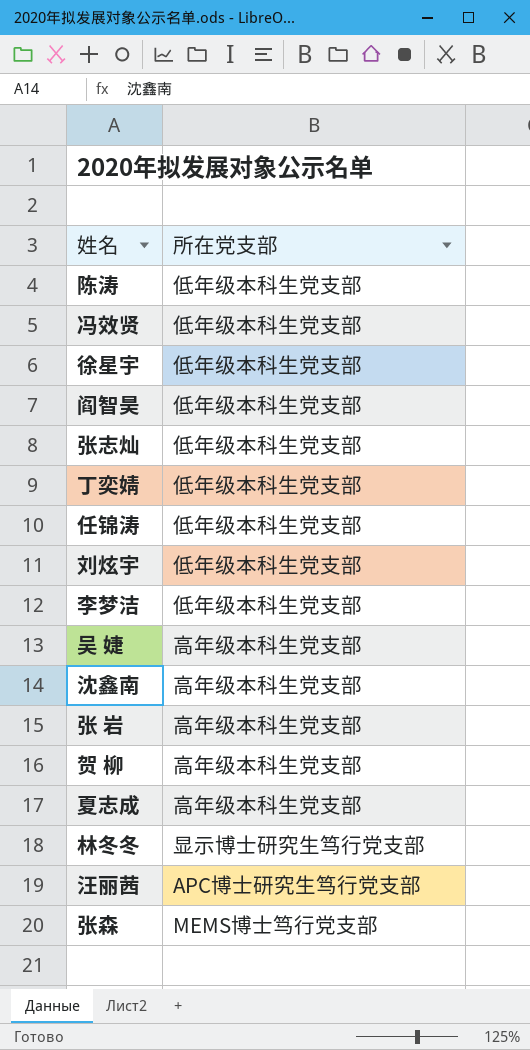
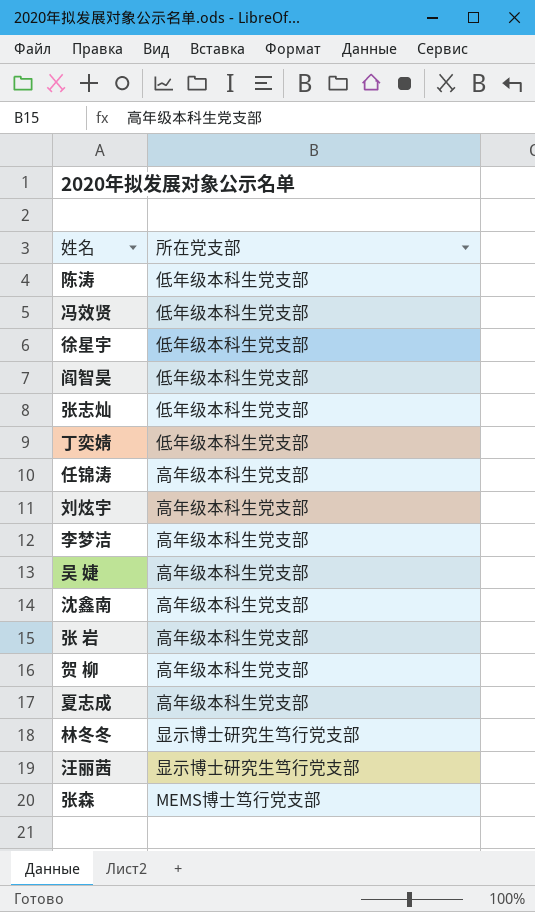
任锦涛 | 所在党支部: 低年级本科生党支部 -> 高年级本科生党支部
刘炫宇 | 所在党支部: 低年级本科生党支部 -> 高年级本科生党支部
李梦洁 | 所在党支部: 低年级本科生党支部 -> 高年级本科生党支部
汪丽茜 | 所在党支部: APC博士研究生笃行党支部 -> 显示博士研究生笃行党支部

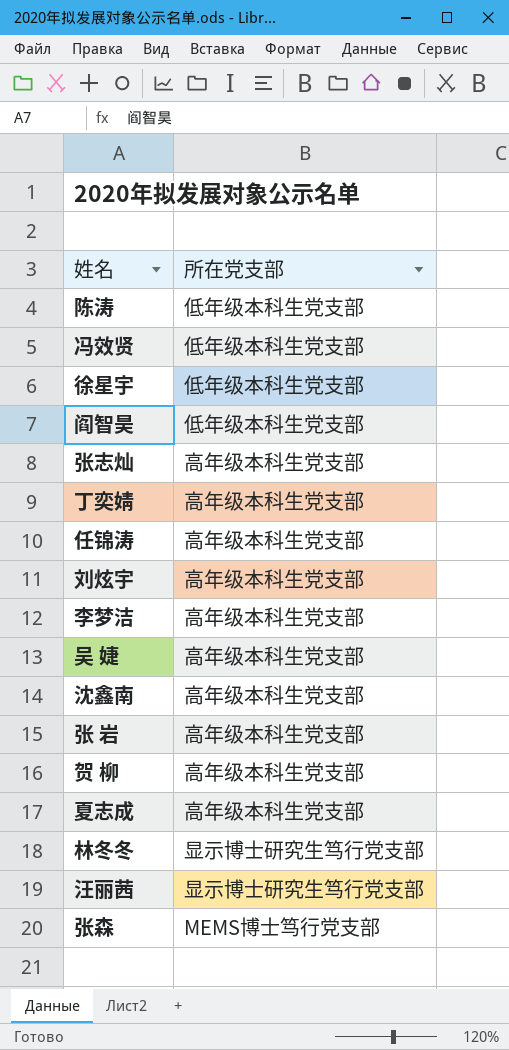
张志灿 | 所在党支部: 低年级本科生党支部 -> 高年级本科生党支部
丁奕婧 | 所在党支部: 低年级本科生党支部 -> 高年级本科生党支部

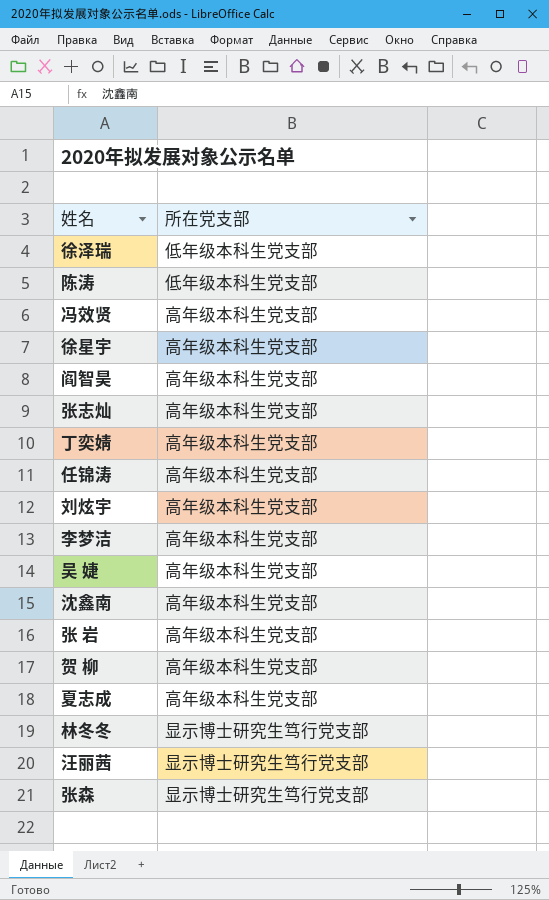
row 徐泽瑞: none -> 低年级本科生党支部
冯效贤 | 所在党支部: 低年级本科生党支部 -> 高年级本科生党支部
徐星宇 | 所在党支部: 低年级本科生党支部 -> 高年级本科生党支部
阎智昊 | 所在党支部: 低年级本科生党支部 -> 高年级本科生党支部
张森 | 所在党支部: MEMS博士笃行党支部 -> 显示博士研究生笃行党支部

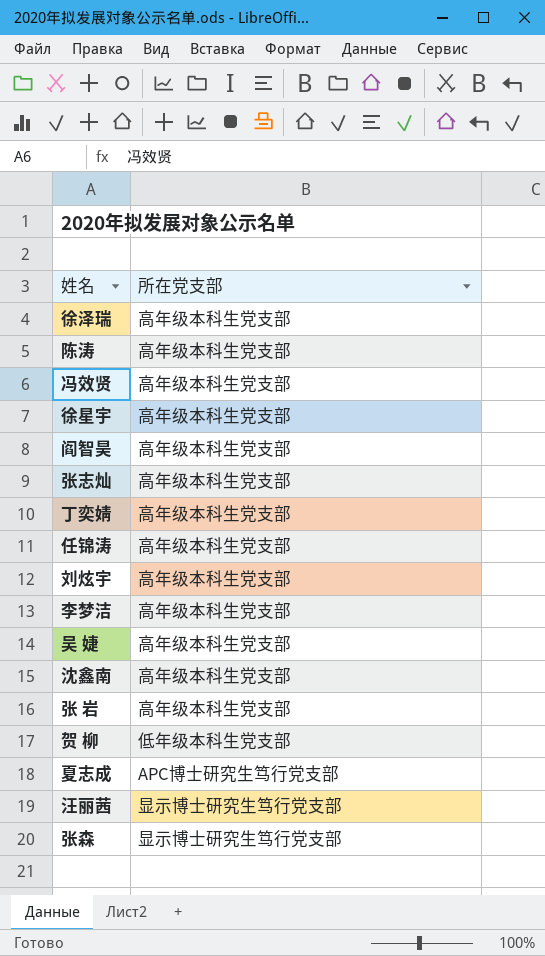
row 林冬冬: 显示博士研究生笃行党支部 -> none
徐泽瑞 | 所在党支部: 低年级本科生党支部 -> 高年级本科生党支部
陈涛 | 所在党支部: 低年级本科生党支部 -> 高年级本科生党支部
贺 柳 | 所在党支部: 高年级本科生党支部 -> 低年级本科生党支部
夏志成 | 所在党支部: 高年级本科生党支部 -> APC博士研究生笃行党支部

